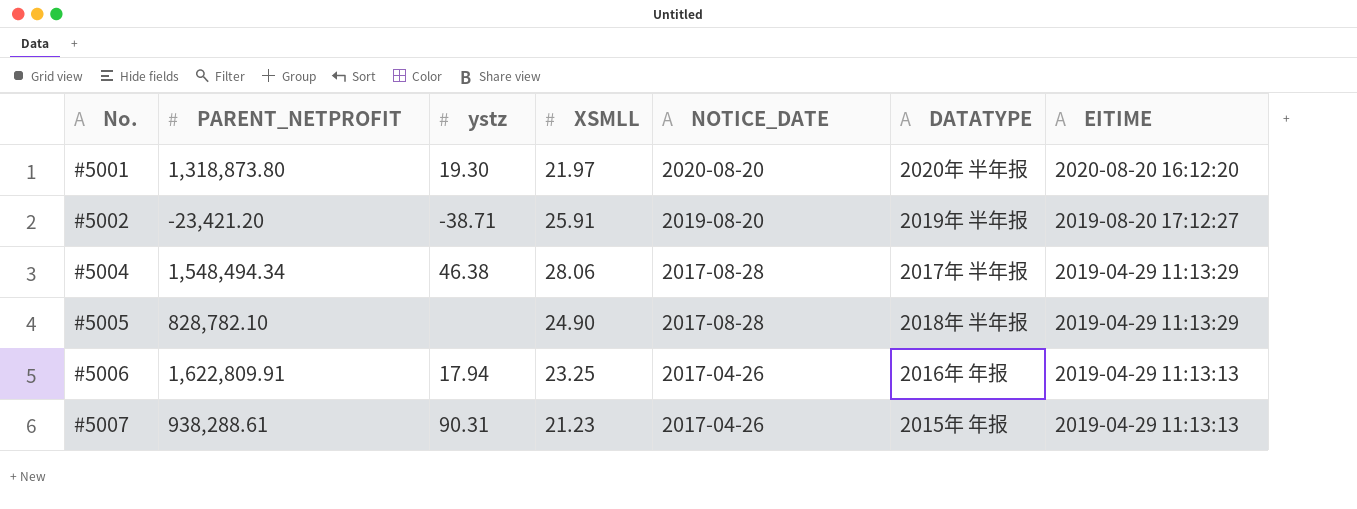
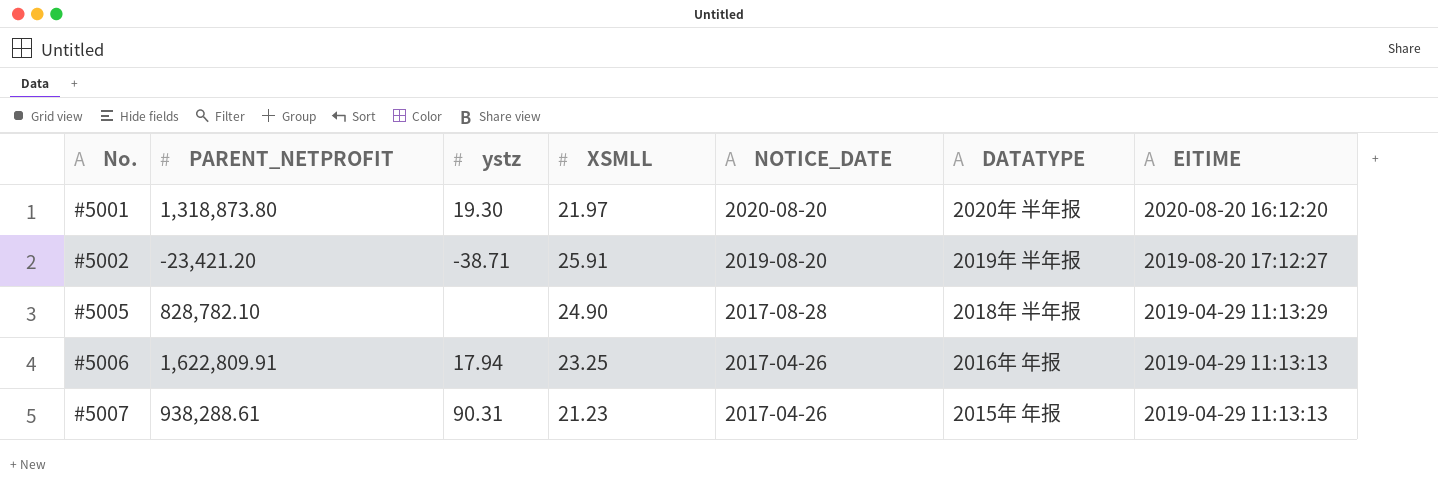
row #5004: 1,548,494.34 | 46.38 | 28.06 | 2017-08-28 | 2017年 半年报 | 2019-04-29 11:13:29 -> none

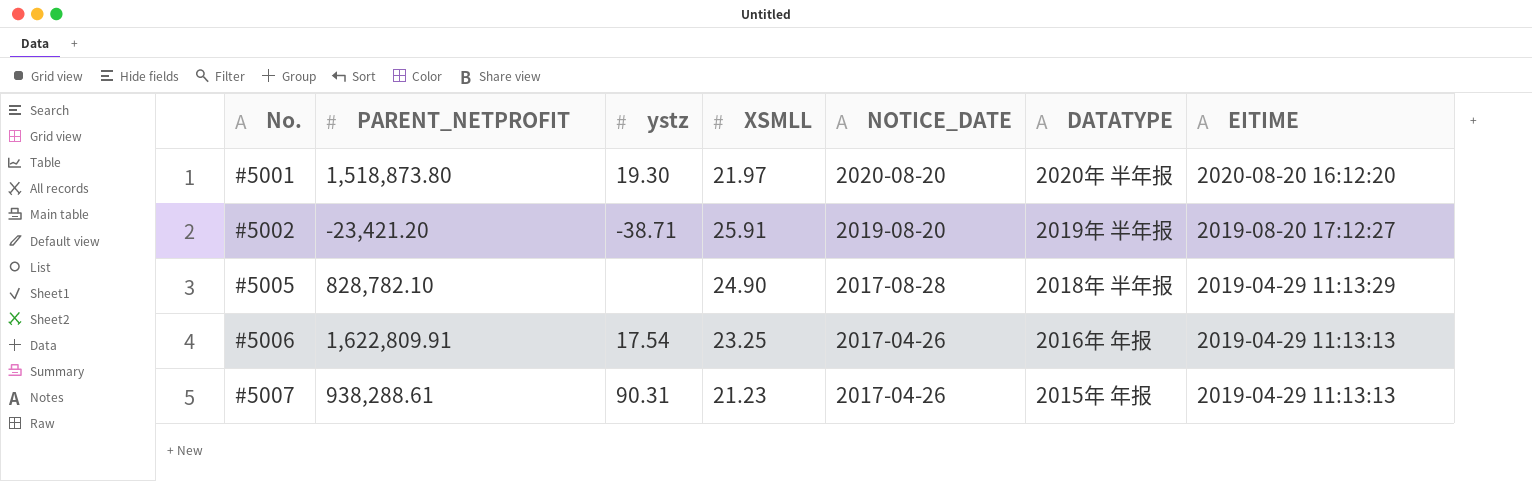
#5001 | PARENT_NETPROFIT: 1,318,873.80 -> 1,518,873.80
#5006 | ystz: 17.94 -> 17.54

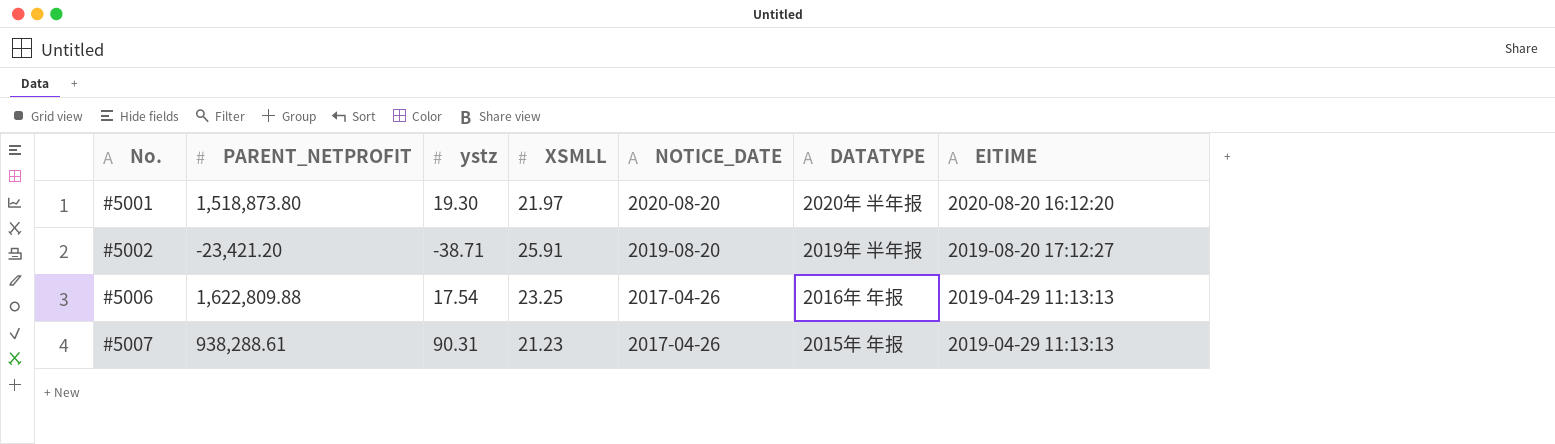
row #5005: 828,782.10 | none | 24.90 | 2017-08-28 | 2018年 半年报 | 2019-04-29 11:13:29 -> none
#5006 | PARENT_NETPROFIT: 1,622,809.91 -> 1,622,809.88

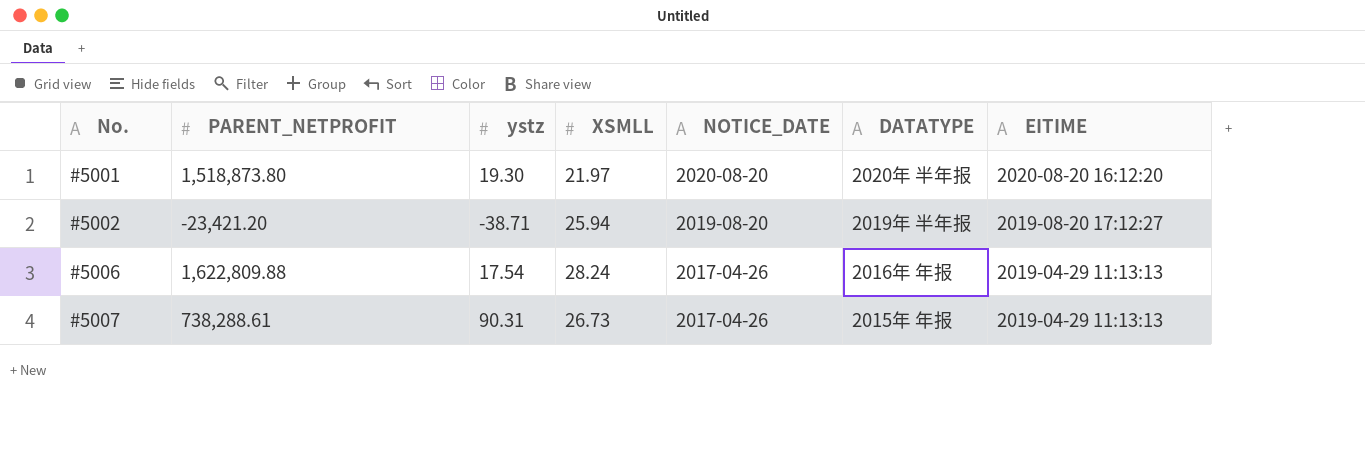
#5002 | XSMLL: 25.91 -> 25.94
#5006 | XSMLL: 23.25 -> 28.24
#5007 | PARENT_NETPROFIT: 938,288.61 -> 738,288.61
#5007 | XSMLL: 21.23 -> 26.73

